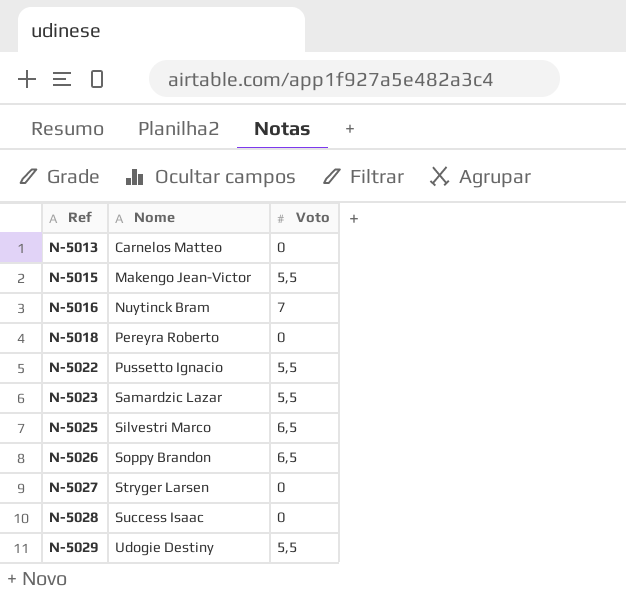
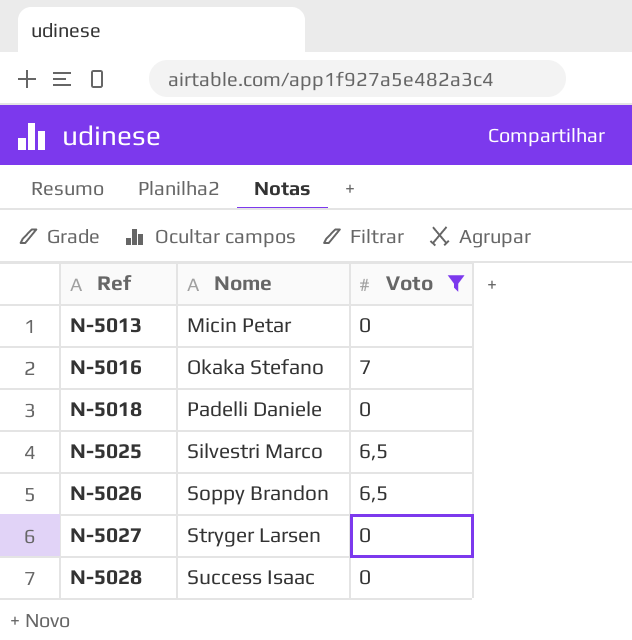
filter: none -> Voto != 5,5
N-5013 | Nome: Carnelos Matteo -> Micin Petar
N-5016 | Nome: Nuytinck Bram -> Okaka Stefano
N-5018 | Nome: Pereyra Roberto -> Padelli Daniele

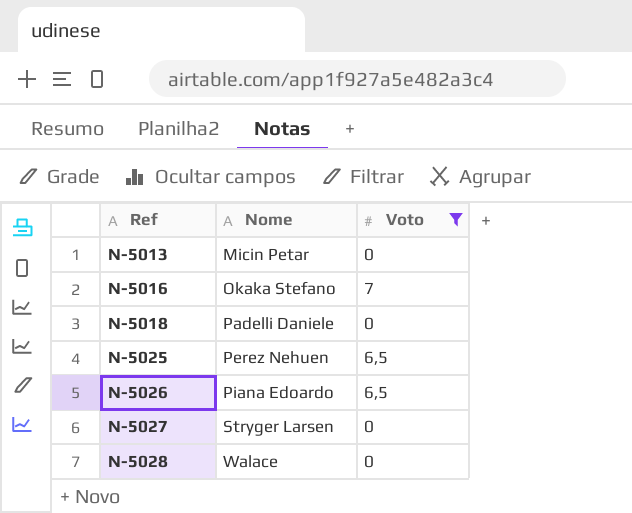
N-5025 | Nome: Silvestri Marco -> Perez Nehuen
N-5026 | Nome: Soppy Brandon -> Piana Edoardo
N-5028 | Nome: Success Isaac -> Walace

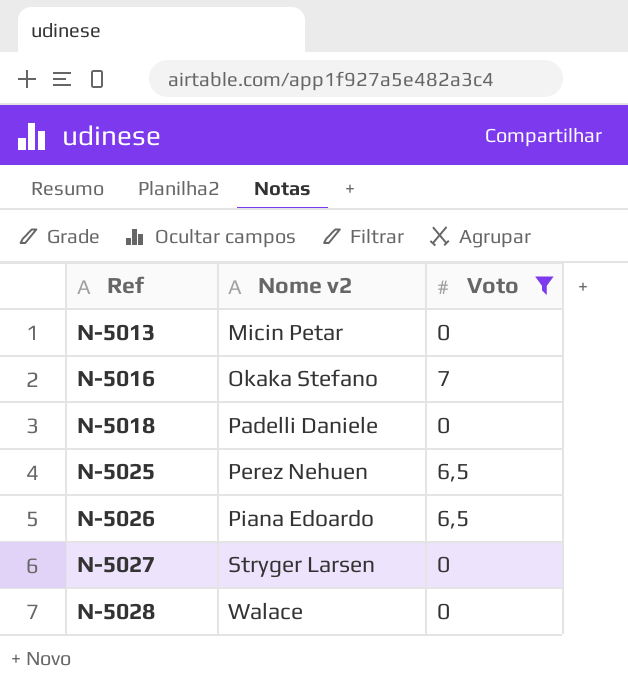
column name: Nome -> Nome v2

